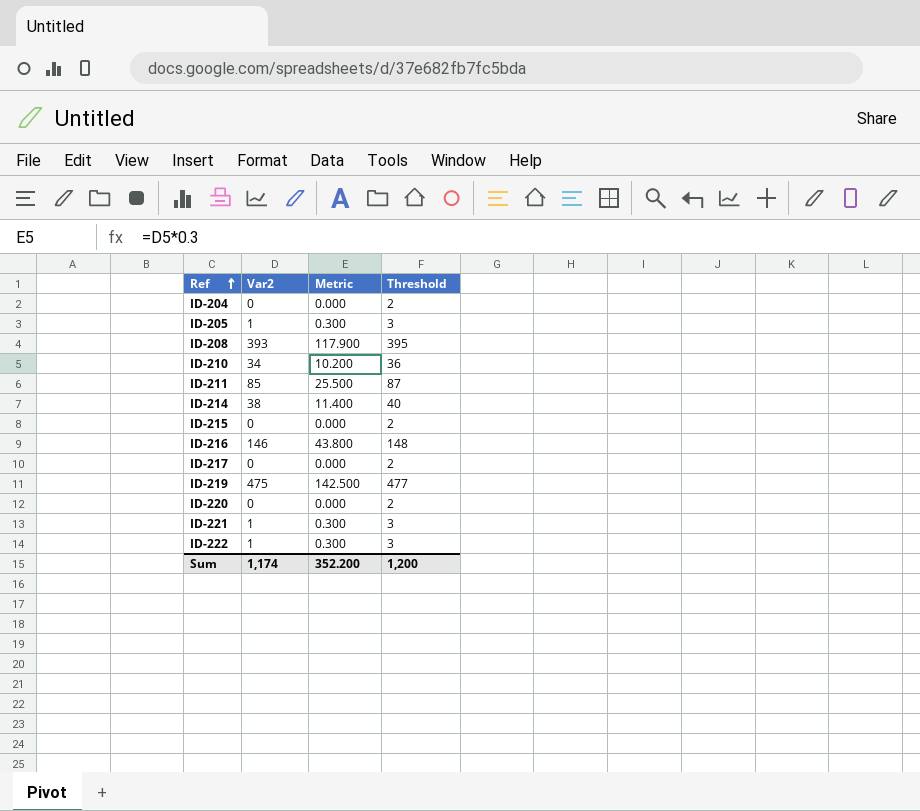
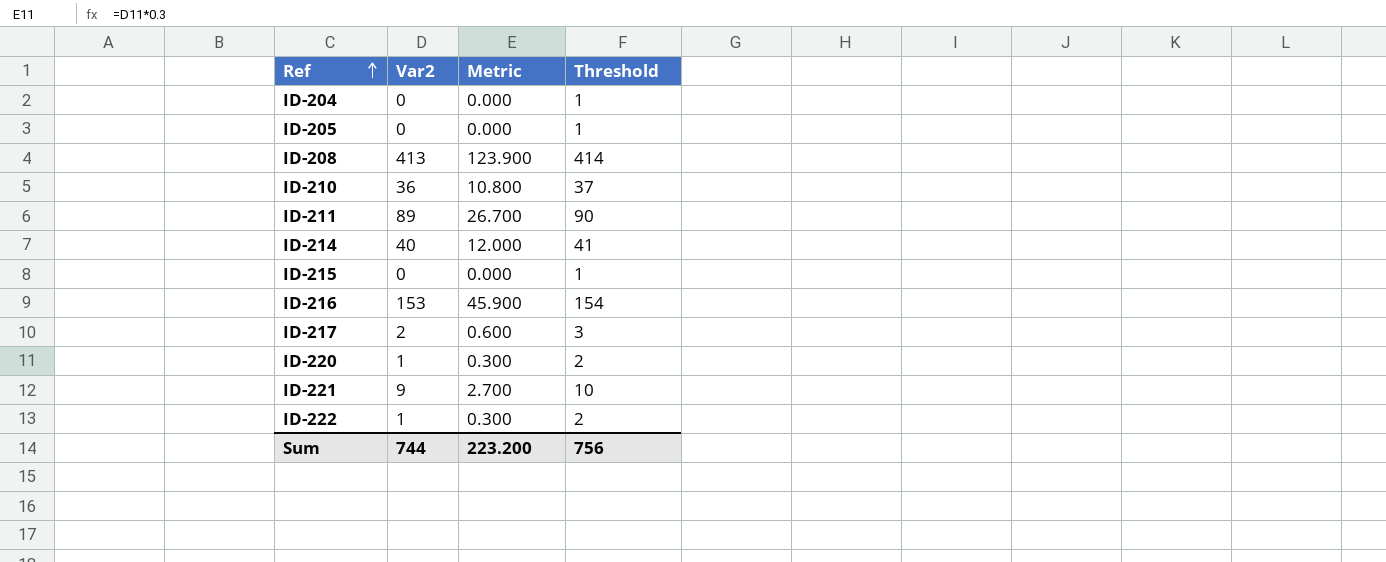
column Threshold | formula: [Var2] + 2 -> [Var2] + 1
row ID-219: 475 | 142.500 | 477 -> none
ID-205 | Var2: 1 -> 0
ID-205 | Metric: 0.300 -> 0.000
ID-208 | Var2: 393 -> 413
ID-208 | Metric: 117.900 -> 123.900
ID-210 | Var2: 34 -> 36
ID-210 | Metric: 10.200 -> 10.800
ID-211 | Var2: 85 -> 89
ID-211 | Metric: 25.500 -> 26.700
ID-214 | Var2: 38 -> 40
ID-214 | Metric: 11.400 -> 12.000
ID-216 | Var2: 146 -> 153
ID-216 | Metric: 43.800 -> 45.900
ID-217 | Var2: 0 -> 2
ID-217 | Metric: 0.000 -> 0.600
ID-220 | Var2: 0 -> 1
ID-220 | Metric: 0.000 -> 0.300
ID-221 | Var2: 1 -> 9
ID-221 | Metric: 0.300 -> 2.700
Sum | Var2: 1,174 -> 744
Sum | Metric: 352.200 -> 223.200
Sum | Threshold: 1,200 -> 756

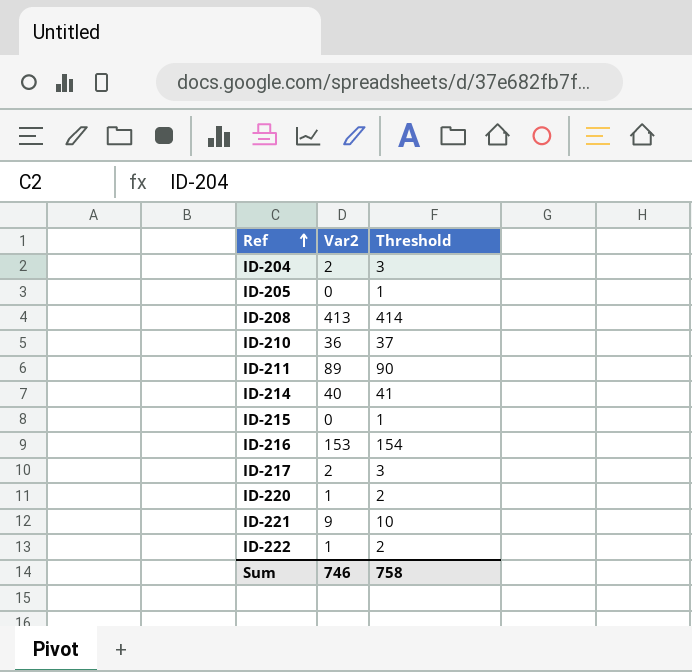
column Metric | formula: [Var2] * 0.3 -> none
ID-204 | Var2: 0 -> 2
ID-204 | Threshold: 1 -> 3
Sum | Var2: 744 -> 746
Sum | Threshold: 756 -> 758

